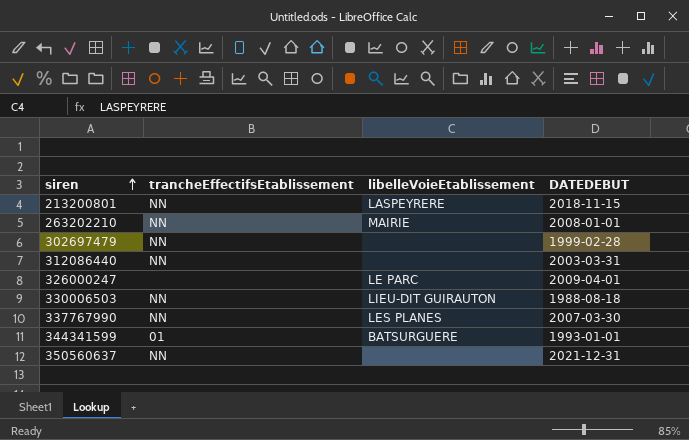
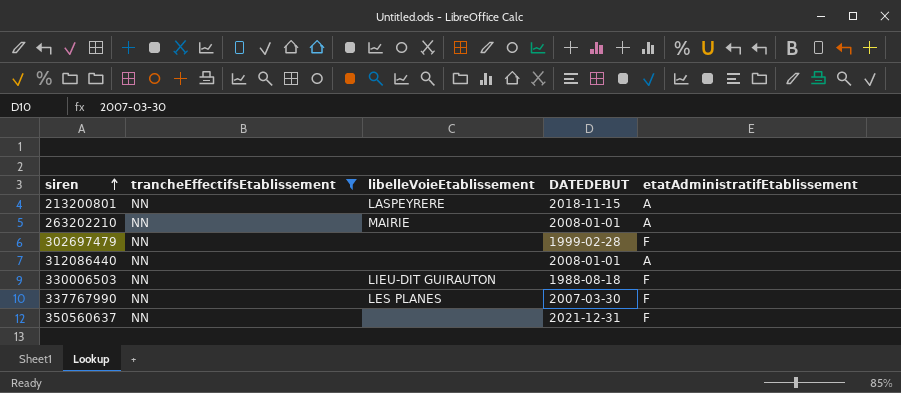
filter: none -> trancheEffectifsEtablissement = NN
column etatAdministratifEtablissement | position: none -> 5
312086440 | DATEDEBUT: 2003-03-31 -> 2008-01-01

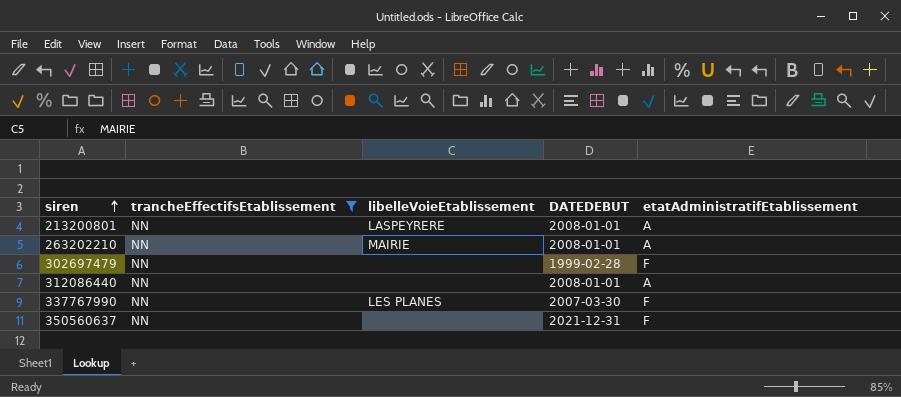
row 330006503: NN | LIEU-DIT GUIRAUTON | 1988-08-18 | F -> none
213200801 | DATEDEBUT: 2018-11-15 -> 2008-01-01

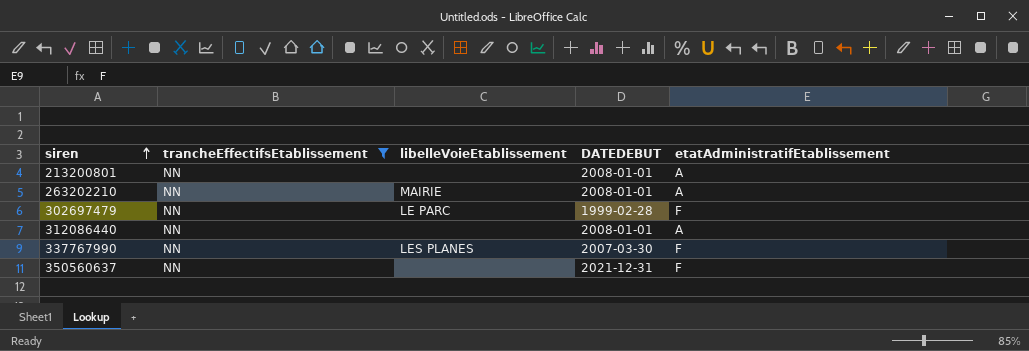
213200801 | libelleVoieEtablissement: LASPEYRERE -> none
302697479 | libelleVoieEtablissement: none -> LE PARC

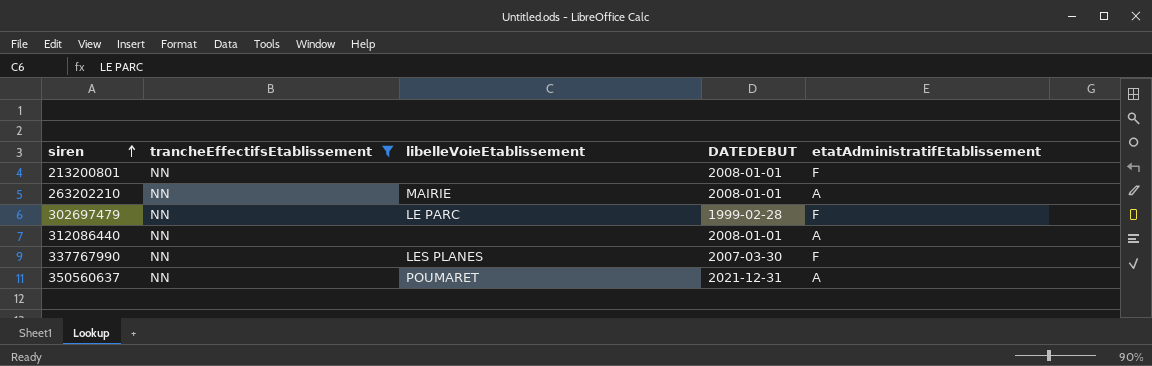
213200801 | etatAdministratifEtablissement: A -> F
350560637 | libelleVoieEtablissement: none -> POUMARET
350560637 | etatAdministratifEtablissement: F -> A

